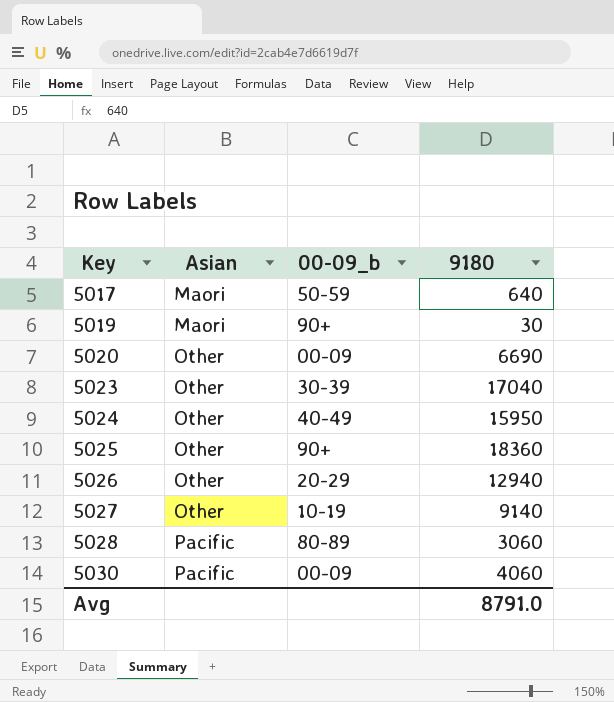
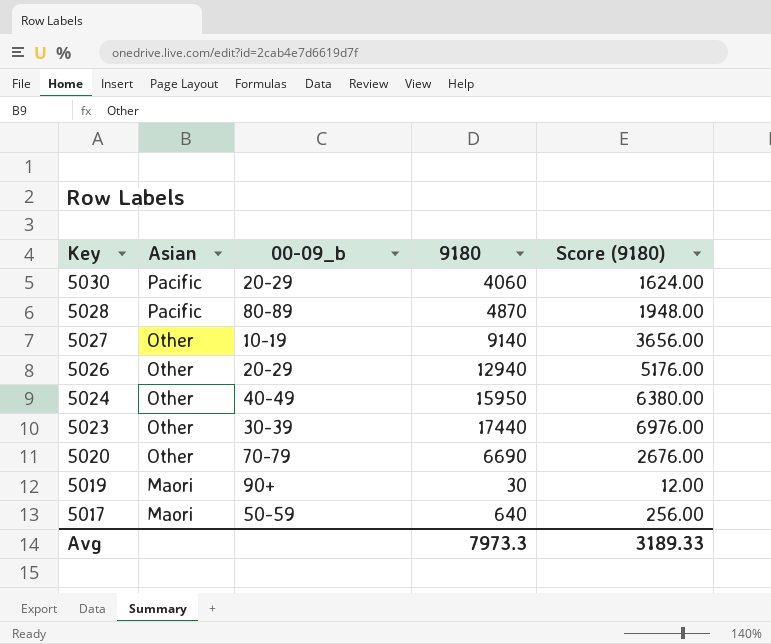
row order: Key ascending -> Key descending
column Score (9180) | formula: none -> [9180] * 0.4
row 5025: Other | 90+ | 18360 -> none
5030 | 00-09_b: 00-09 -> 20-29
5028 | 9180: 3060 -> 4870
5023 | 9180: 17040 -> 17440
5020 | 00-09_b: 00-09 -> 70-79
Avg | 9180: 8791.0 -> 7973.3

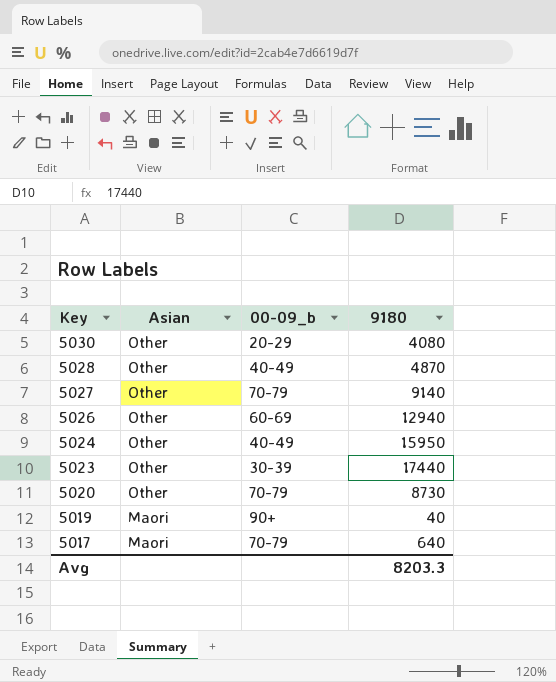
column Score (9180) | formula: [9180] * 0.4 -> none
5030 | Asian: Pacific -> Other
5030 | 9180: 4060 -> 4080
5028 | Asian: Pacific -> Other
5028 | 00-09_b: 80-89 -> 40-49
5027 | 00-09_b: 10-19 -> 70-79
5026 | 00-09_b: 20-29 -> 60-69
5020 | 9180: 6690 -> 8730
5019 | 9180: 30 -> 40
5017 | 00-09_b: 50-59 -> 70-79
Avg | 9180: 7973.3 -> 8203.3

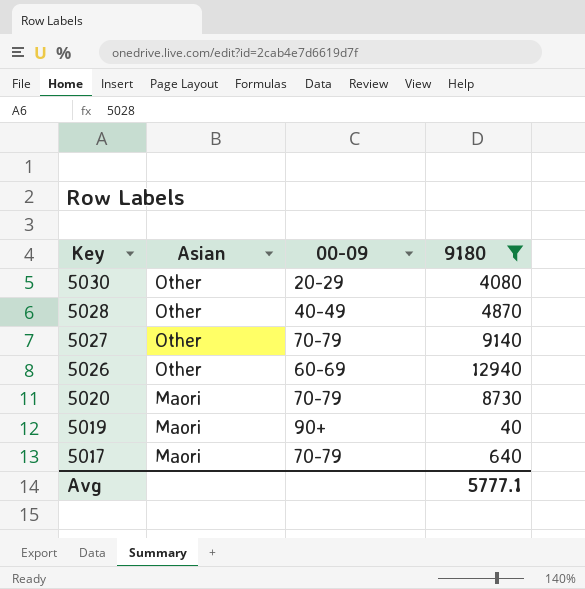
filter: none -> 9180 <= 12940
column name: 00-09_b -> 00-09
5020 | Asian: Other -> Maori
Avg | 9180: 8203.3 -> 5777.1

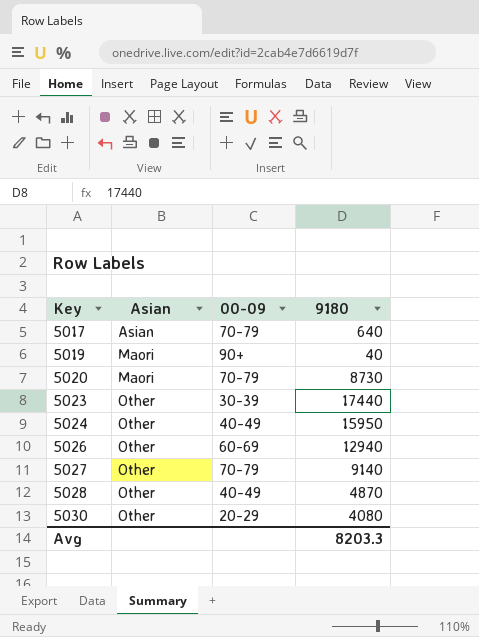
filter: 9180 <= 12940 -> none
row order: Key descending -> Key ascending
5017 | Asian: Maori -> Asian
Avg | 9180: 5777.1 -> 8203.3

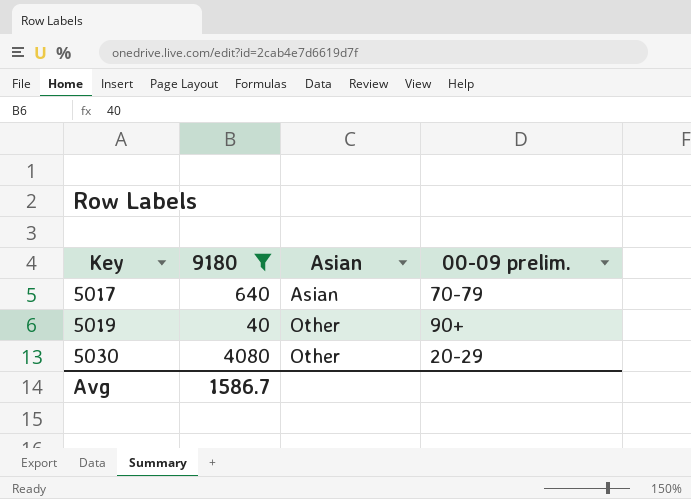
filter: none -> 9180 <= 4080
column 9180 | position: 4 -> 2
column name: 00-09 -> 00-09 prelim.
5019 | Asian: Maori -> Other
Avg | 9180: 8203.3 -> 1586.7

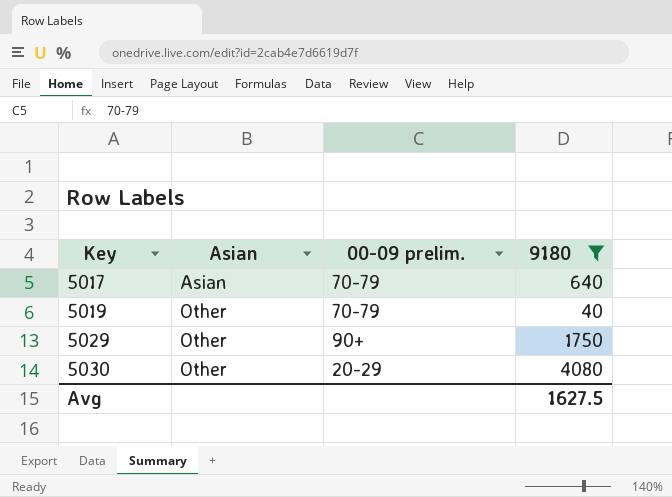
column 9180 | position: 2 -> 4
5019 | 00-09 prelim.: 90+ -> 70-79
row 5029: none -> Other | 90+ | 1750
Avg | 9180: 1586.7 -> 1627.5

